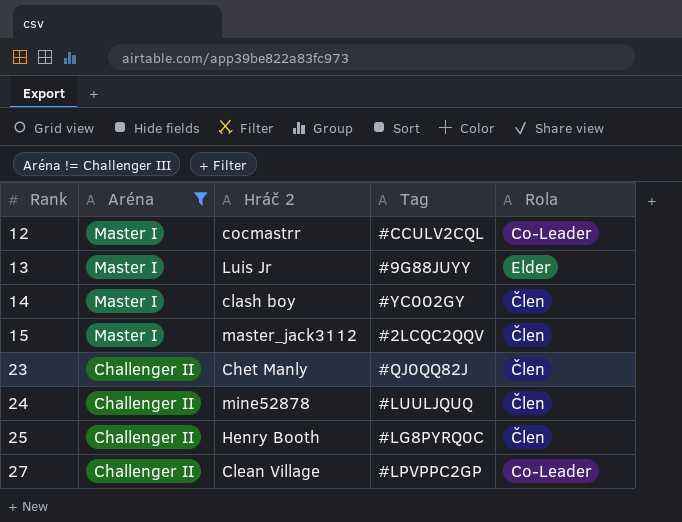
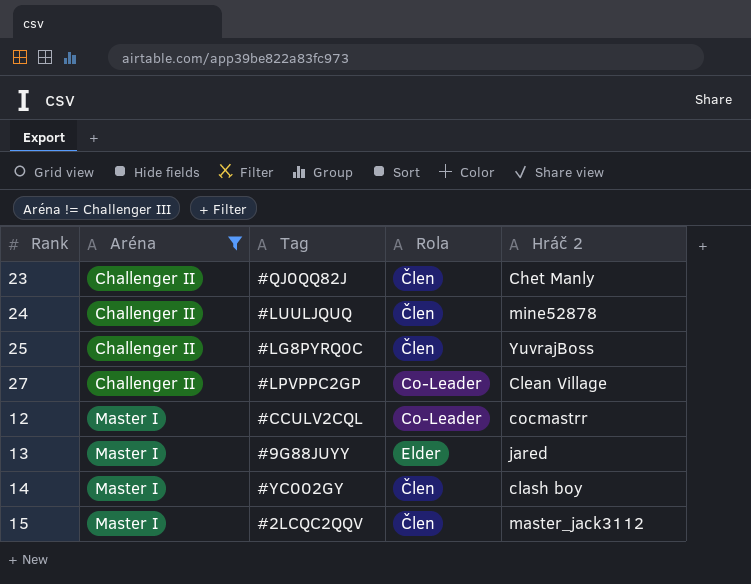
row order: Rank ascending -> Aréna ascending
column Hráč 2 | position: 3 -> 5
25 | Hráč 2: Henry Booth -> YuvrajBoss
13 | Hráč 2: Luis Jr -> jared

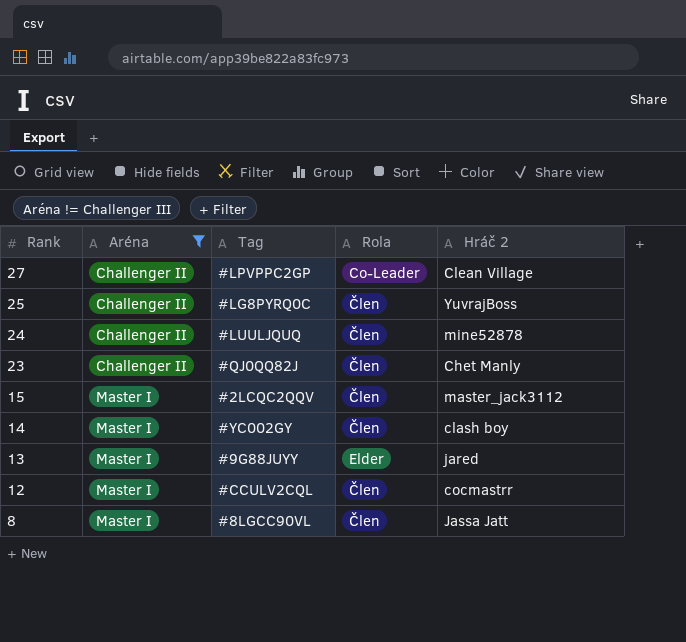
row order: Aréna ascending -> Rank descending
12 | Rola: Co-Leader -> Člen
row 8: none -> Master I | #8LGCC90VL | Člen | Jassa Jatt

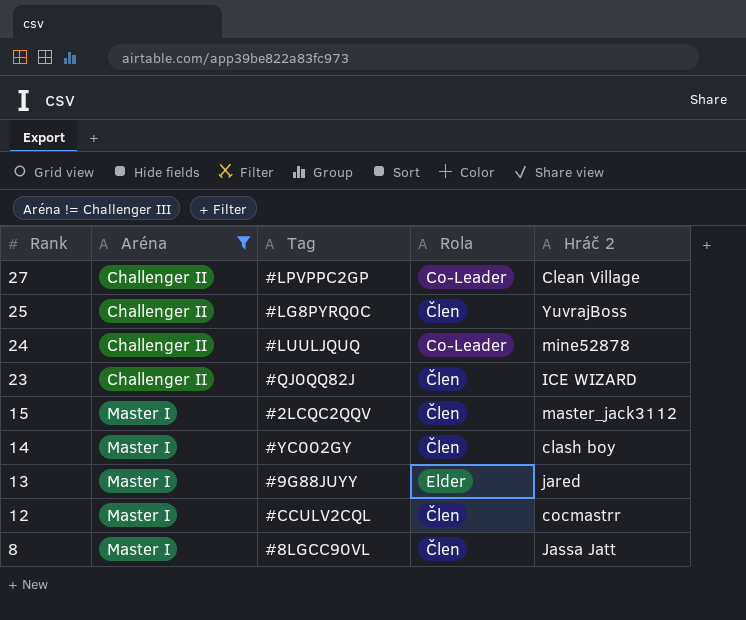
24 | Rola: Člen -> Co-Leader
23 | Hráč 2: Chet Manly -> ICE WIZARD

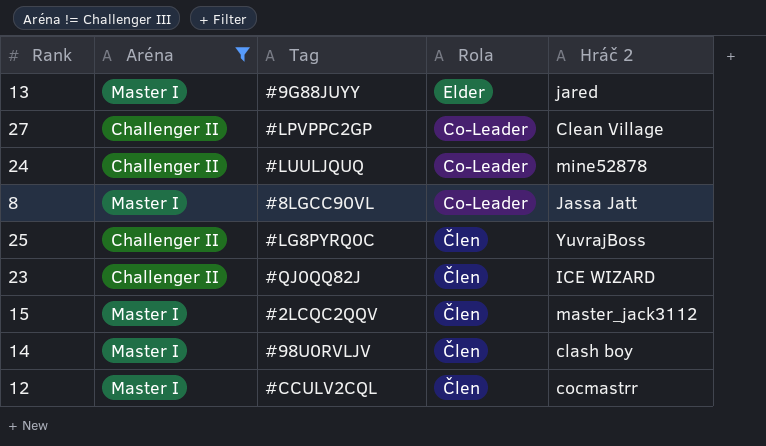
row order: Rank descending -> Rola descending
8 | Rola: Člen -> Co-Leader
14 | Tag: #YC002GY -> #98U0RVLJV

